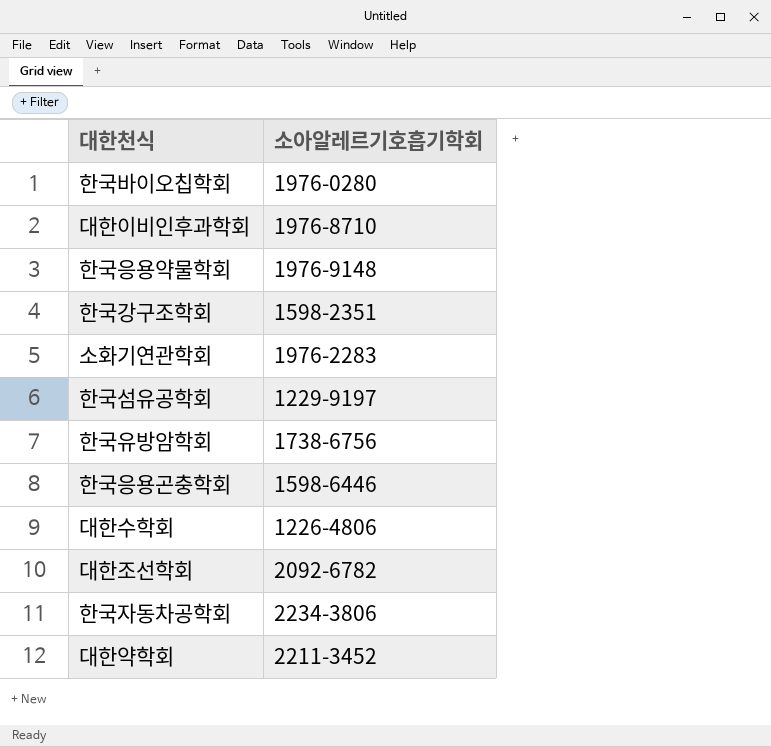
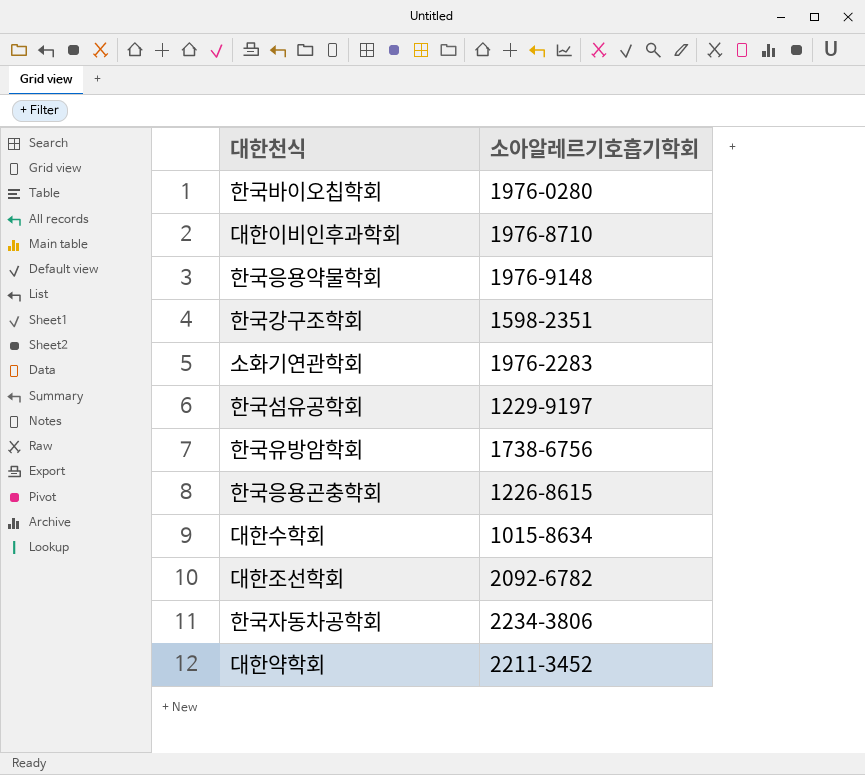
한국응용곤충학회 | 소아알레르기호흡기학회: 1598-6446 -> 1226-8615
대한수학회 | 소아알레르기호흡기학회: 1226-4806 -> 1015-8634

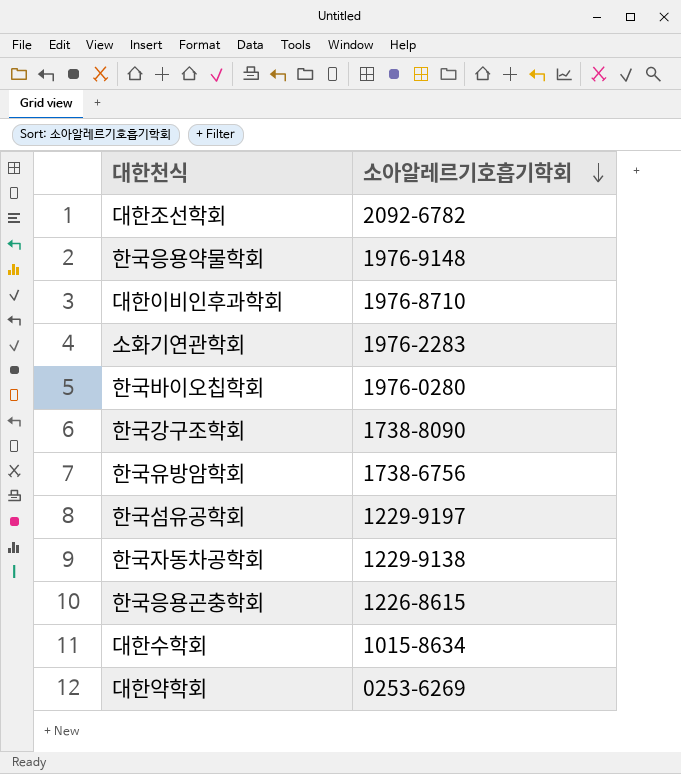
row order: none -> 소아알레르기호흡기학회 descending
한국강구조학회 | 소아알레르기호흡기학회: 1598-2351 -> 1738-8090
한국자동차공학회 | 소아알레르기호흡기학회: 2234-3806 -> 1229-9138
대한약학회 | 소아알레르기호흡기학회: 2211-3452 -> 0253-6269

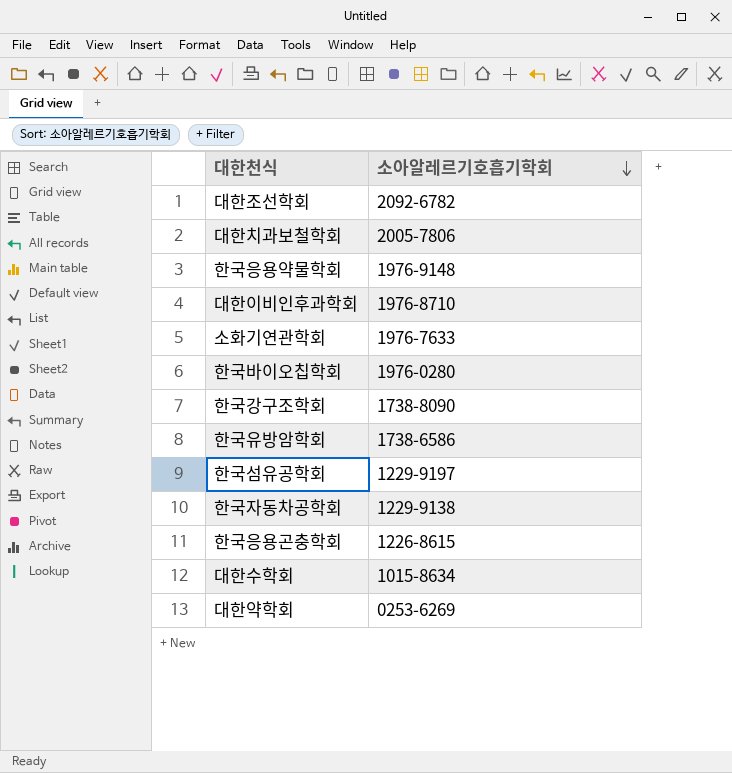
row 대한치과보철학회: none -> 2005-7806
소화기연관학회 | 소아알레르기호흡기학회: 1976-2283 -> 1976-7633
한국유방암학회 | 소아알레르기호흡기학회: 1738-6756 -> 1738-6586

